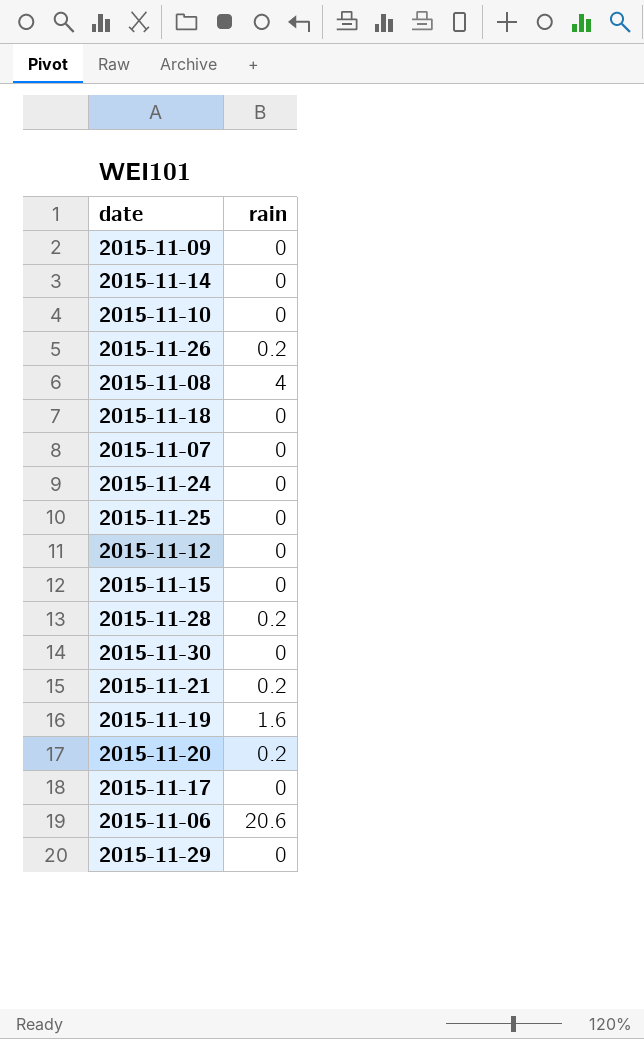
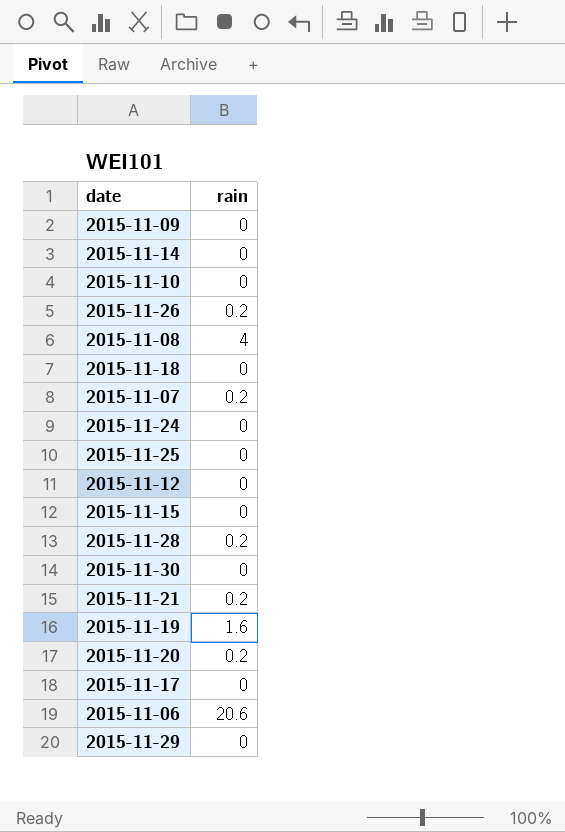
2015-11-07 | rain: 0 -> 0.2

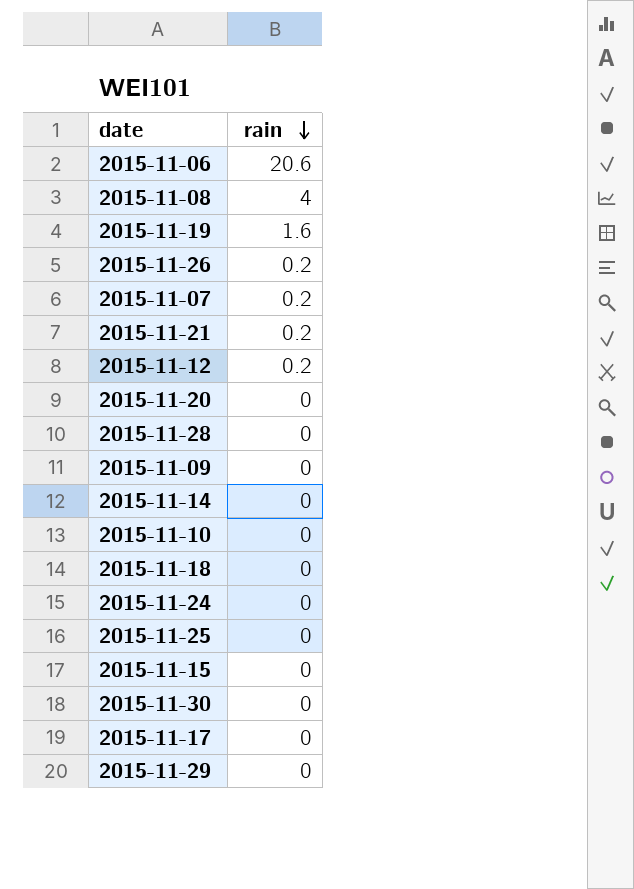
row order: none -> rain descending
2015-11-12 | rain: 0 -> 0.2
2015-11-20 | rain: 0.2 -> 0
2015-11-28 | rain: 0.2 -> 0

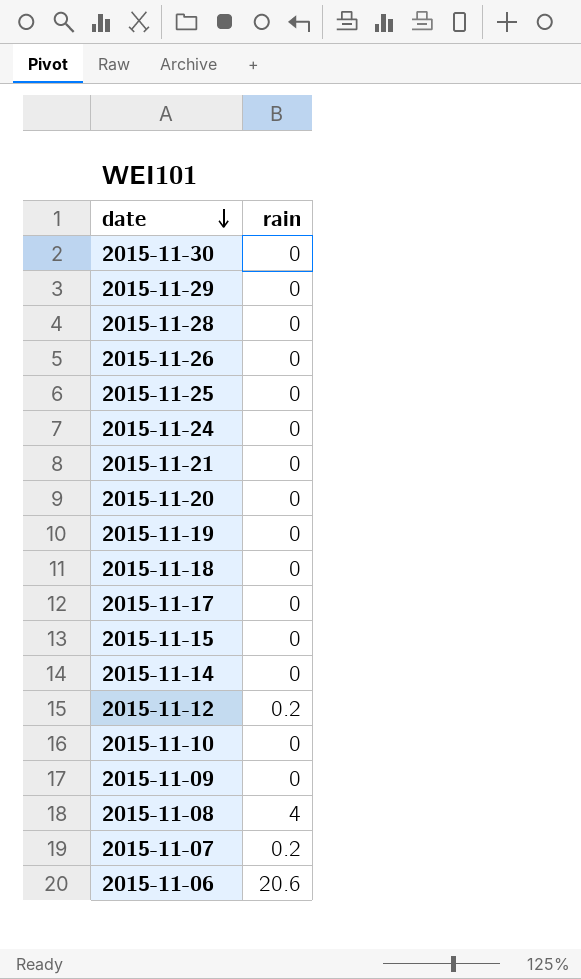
row order: rain descending -> date descending
2015-11-26 | rain: 0.2 -> 0
2015-11-21 | rain: 0.2 -> 0
2015-11-19 | rain: 1.6 -> 0

